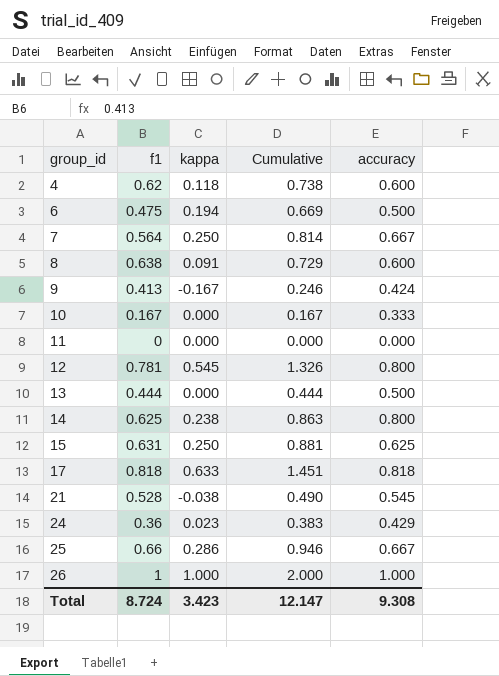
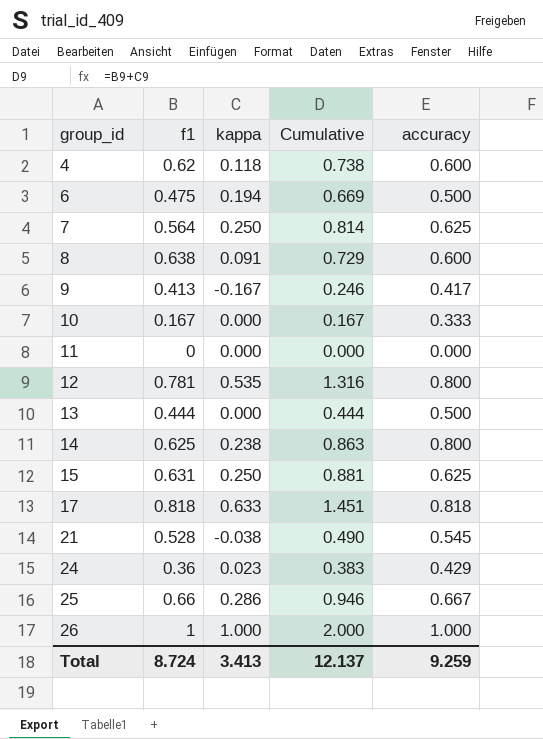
7 | accuracy: 0.667 -> 0.625
9 | accuracy: 0.424 -> 0.417
12 | kappa: 0.545 -> 0.535
12 | Cumulative: 1.326 -> 1.316
Total | kappa: 3.423 -> 3.413
Total | Cumulative: 12.147 -> 12.137
Total | accuracy: 9.308 -> 9.259

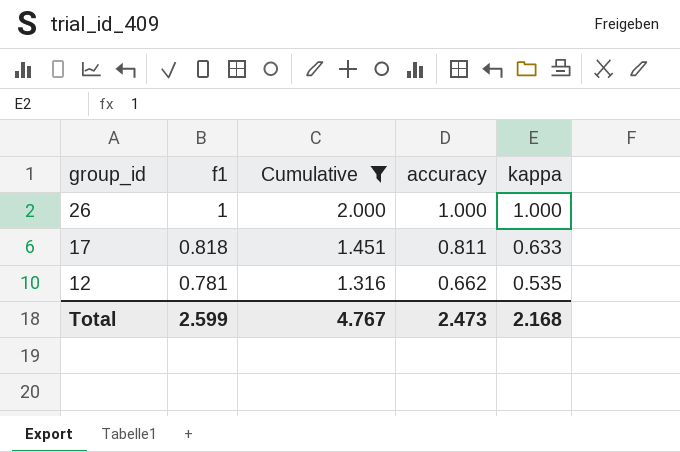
filter: none -> Cumulative >= 1.316
row order: group_id ascending -> group_id descending
column kappa | position: 3 -> 5
17 | accuracy: 0.818 -> 0.811
12 | accuracy: 0.800 -> 0.662
Total | f1: 8.724 -> 2.599
Total | Cumulative: 12.137 -> 4.767
Total | accuracy: 9.259 -> 2.473
Total | kappa: 3.413 -> 2.168

